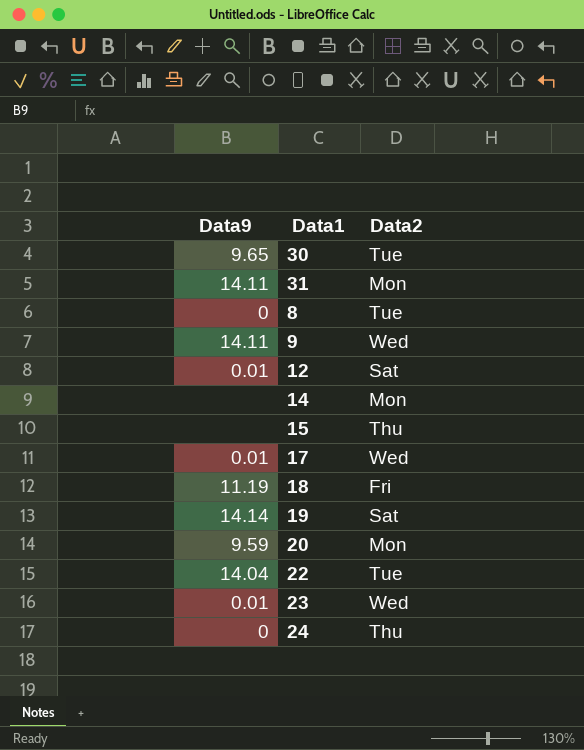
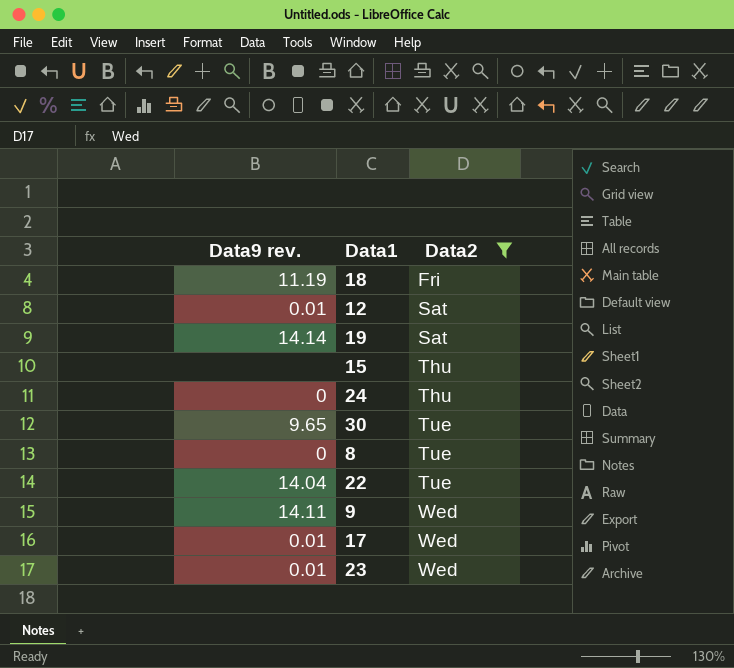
filter: none -> Data2 != Mon
row order: none -> Data2 ascending
column name: Data9 -> Data9 rev.

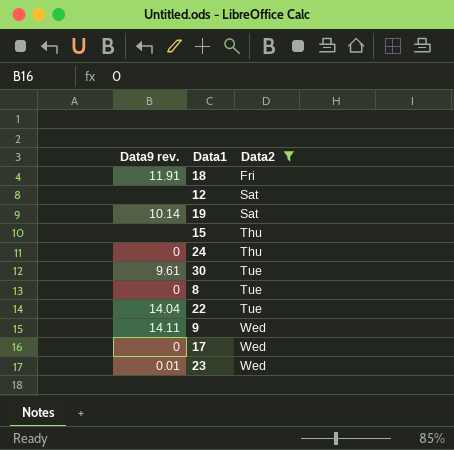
18 | Data9 rev.: 11.19 -> 11.91
12 | Data9 rev.: 0.01 -> none
19 | Data9 rev.: 14.14 -> 10.14
30 | Data9 rev.: 9.65 -> 9.61
17 | Data9 rev.: 0.01 -> 0

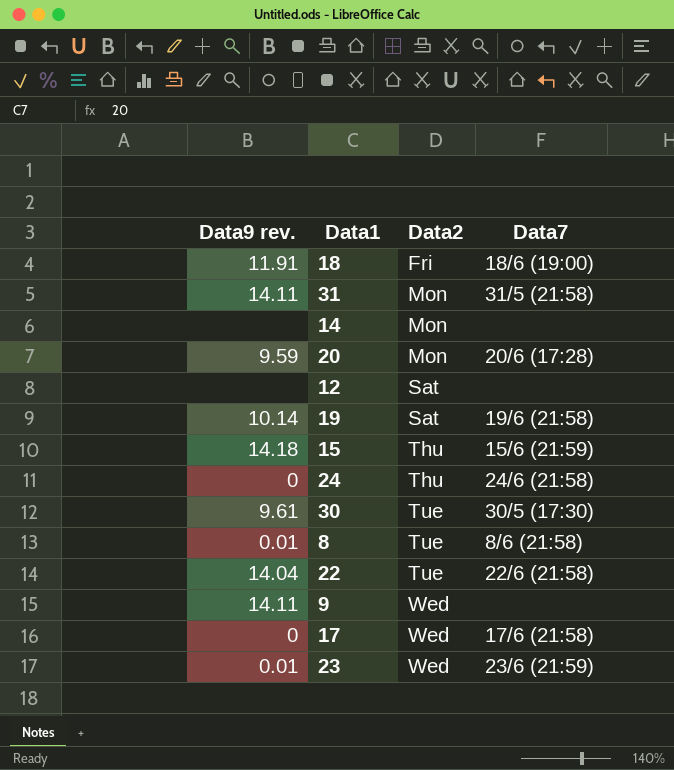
filter: Data2 != Mon -> none
column Data7 | position: none -> 4
15 | Data9 rev.: none -> 14.18
8 | Data9 rev.: 0 -> 0.01

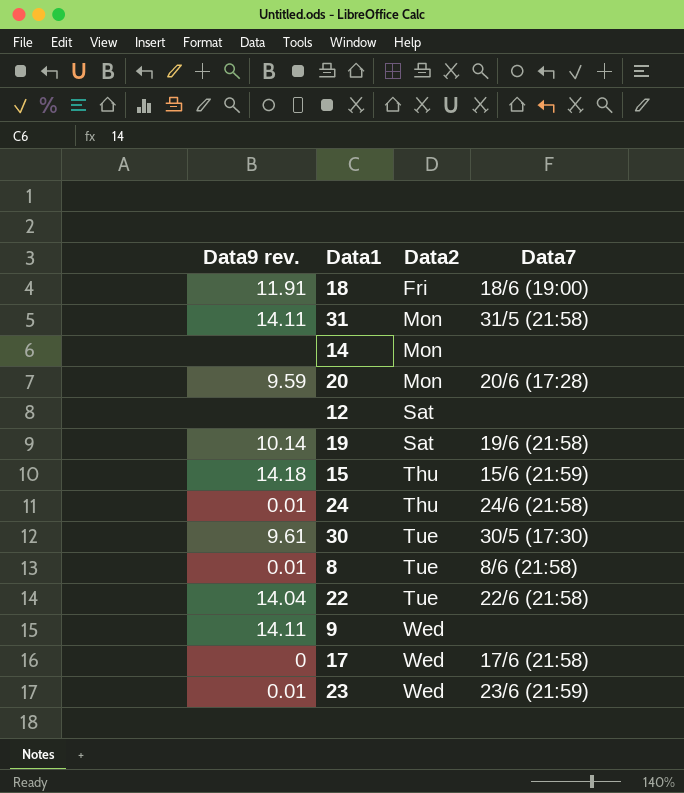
24 | Data9 rev.: 0 -> 0.01

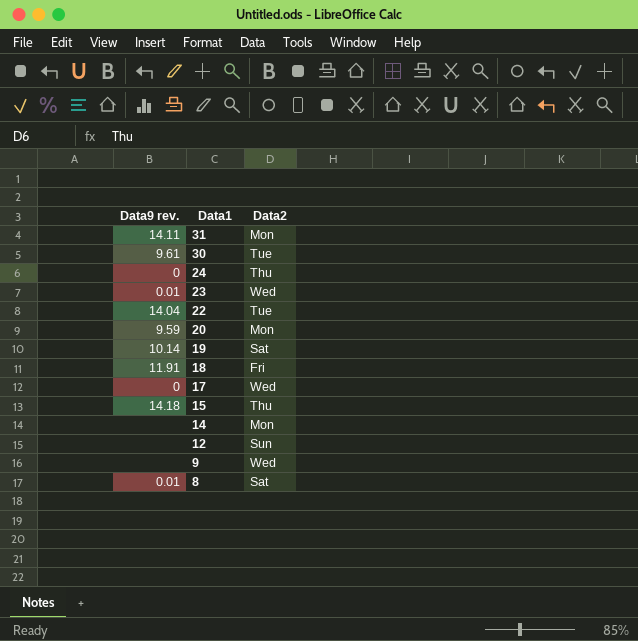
row order: Data2 ascending -> Data1 descending
column Data7 | position: 4 -> none
24 | Data9 rev.: 0.01 -> 0
12 | Data2: Sat -> Sun
9 | Data9 rev.: 14.11 -> none
8 | Data2: Tue -> Sat

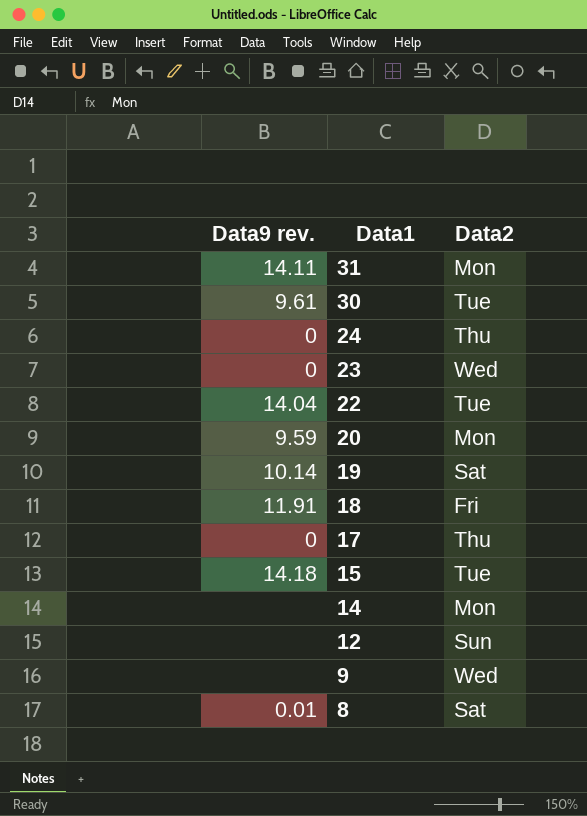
23 | Data9 rev.: 0.01 -> 0
17 | Data2: Wed -> Thu
15 | Data2: Thu -> Tue

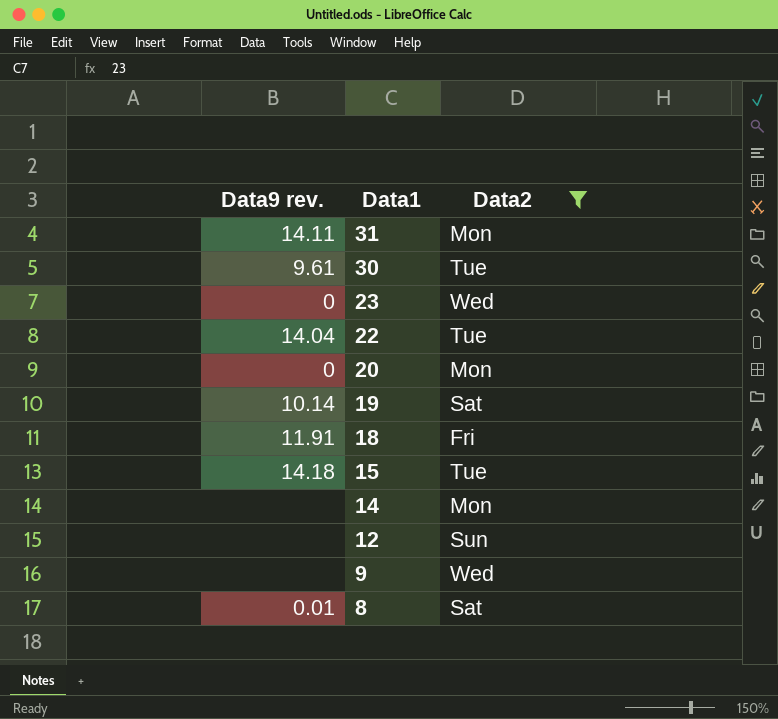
filter: none -> Data2 != Thu
20 | Data9 rev.: 9.59 -> 0

